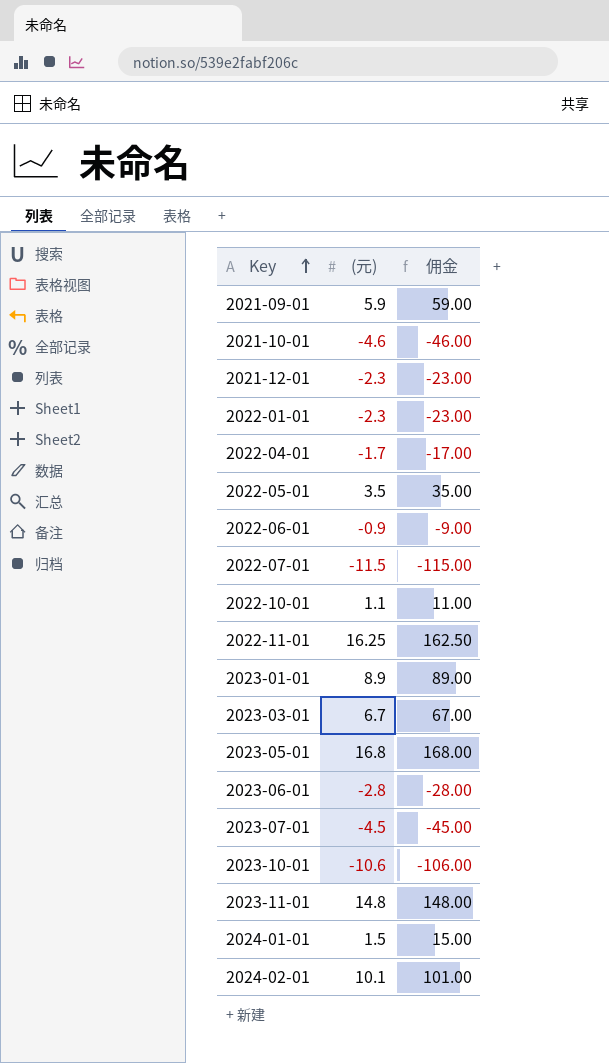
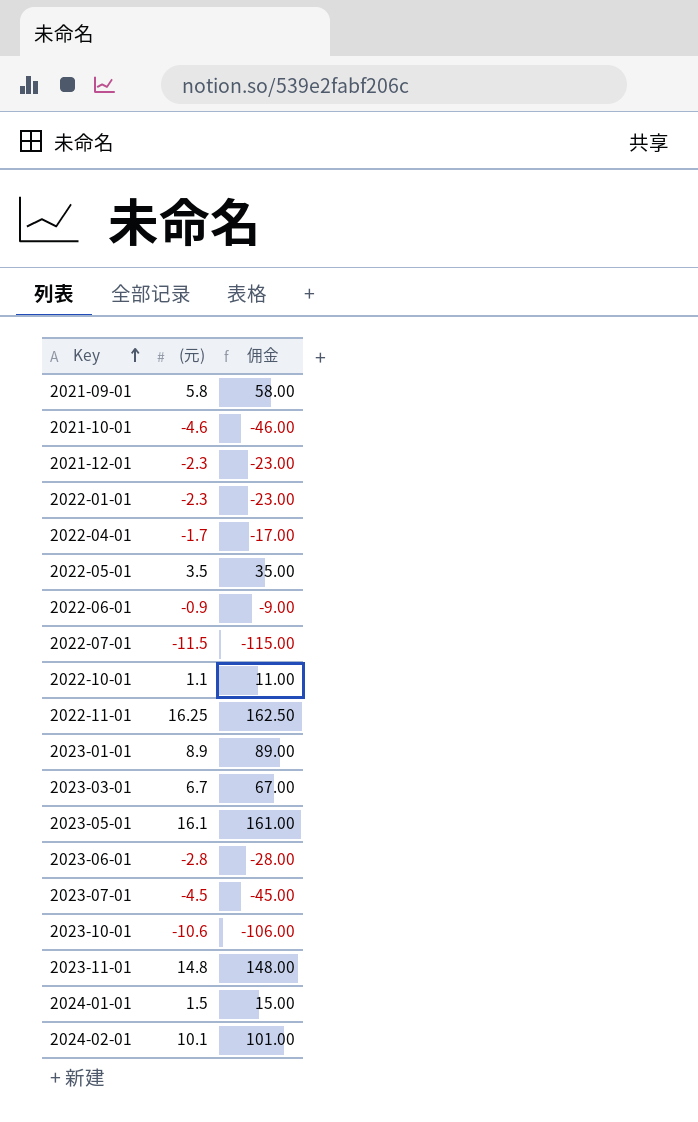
2021-09-01 | (元): 5.9 -> 5.8
2021-09-01 | 佣金: 59.00 -> 58.00
2023-05-01 | (元): 16.8 -> 16.1
2023-05-01 | 佣金: 168.00 -> 161.00

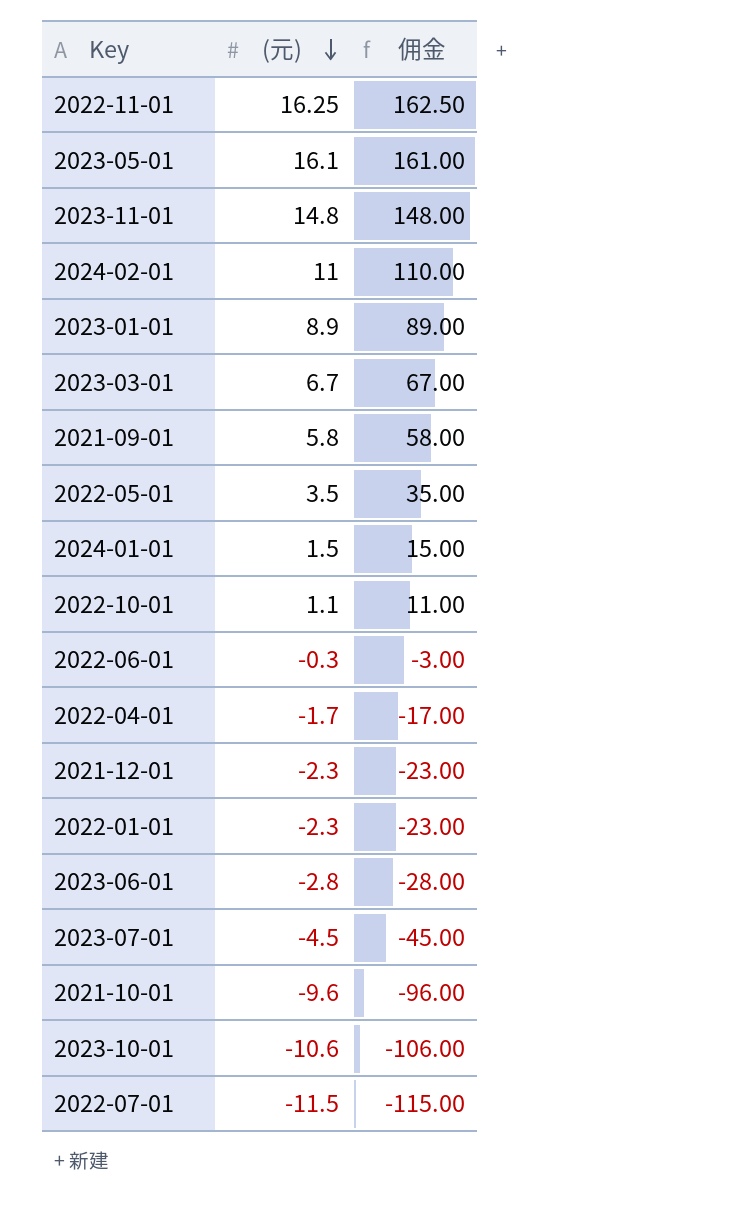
row order: Key ascending -> (元) descending
2024-02-01 | (元): 10.1 -> 11
2024-02-01 | 佣金: 101.00 -> 110.00
2022-06-01 | (元): -0.9 -> -0.3
2022-06-01 | 佣金: -9.00 -> -3.00
2021-10-01 | (元): -4.6 -> -9.6
2021-10-01 | 佣金: -46.00 -> -96.00

